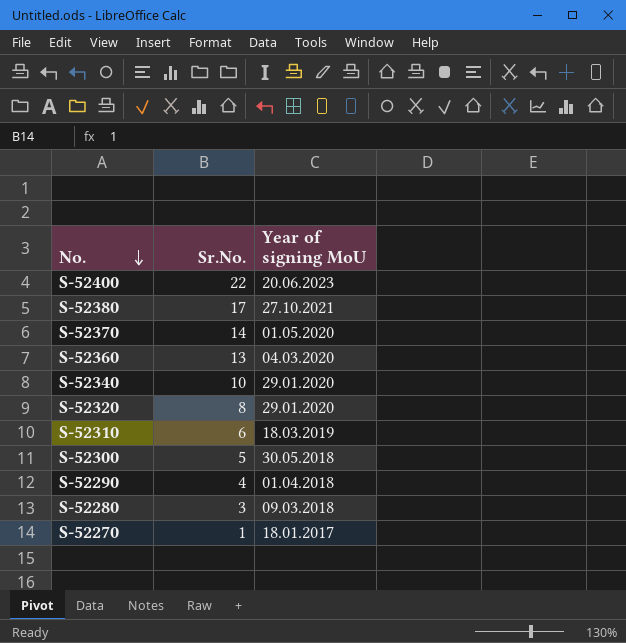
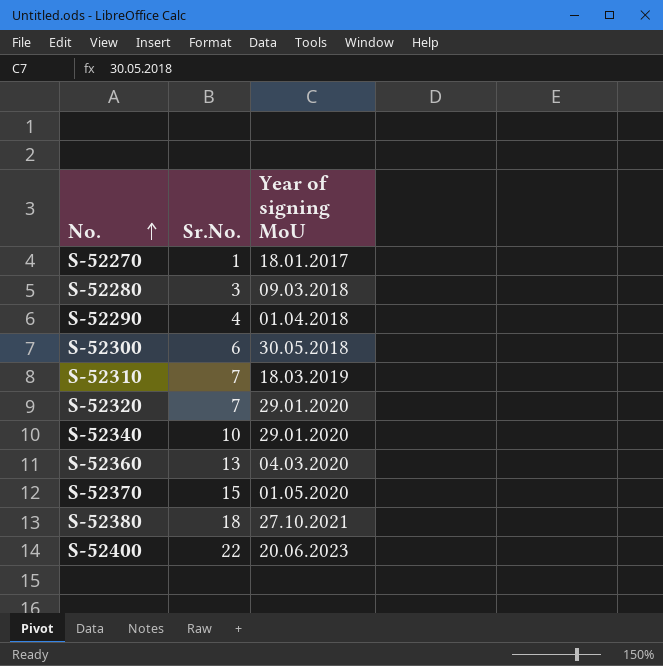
row order: No. descending -> No. ascending
S-52300 | Sr.No.: 5 -> 6
S-52310 | Sr.No.: 6 -> 7
S-52320 | Sr.No.: 8 -> 7
S-52370 | Sr.No.: 14 -> 15
S-52380 | Sr.No.: 17 -> 18

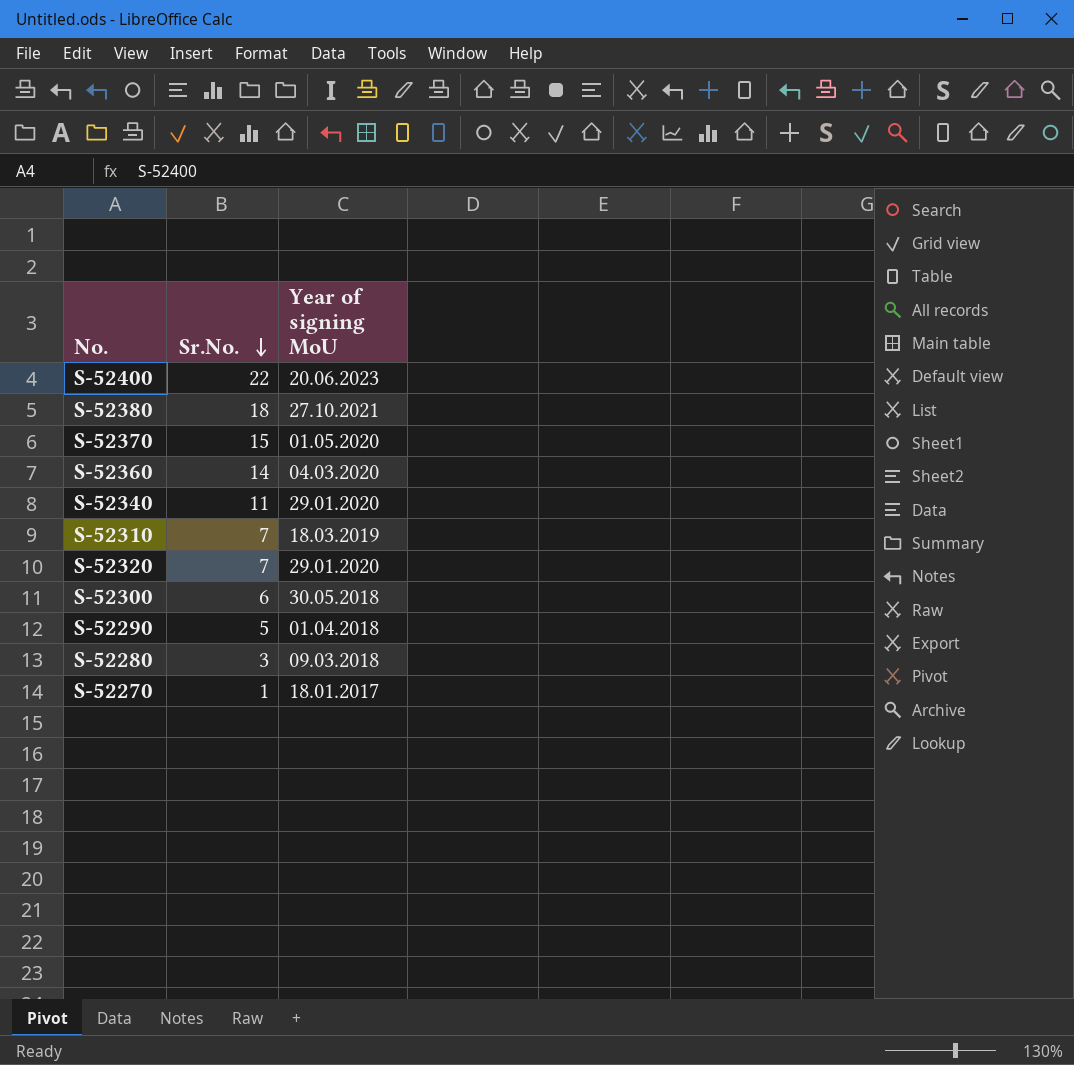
row order: No. ascending -> Sr.No. descending
S-52360 | Sr.No.: 13 -> 14
S-52340 | Sr.No.: 10 -> 11
S-52290 | Sr.No.: 4 -> 5

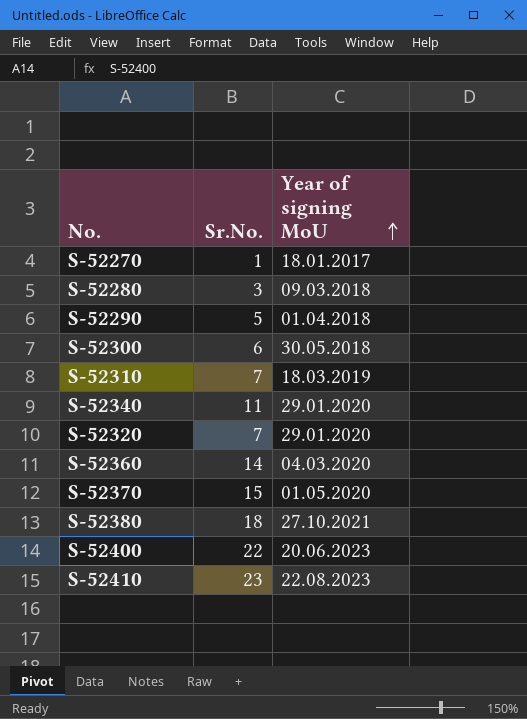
row order: Sr.No. descending -> Year of signing MoU ascending
row S-52410: none -> 23 | 22.08.2023

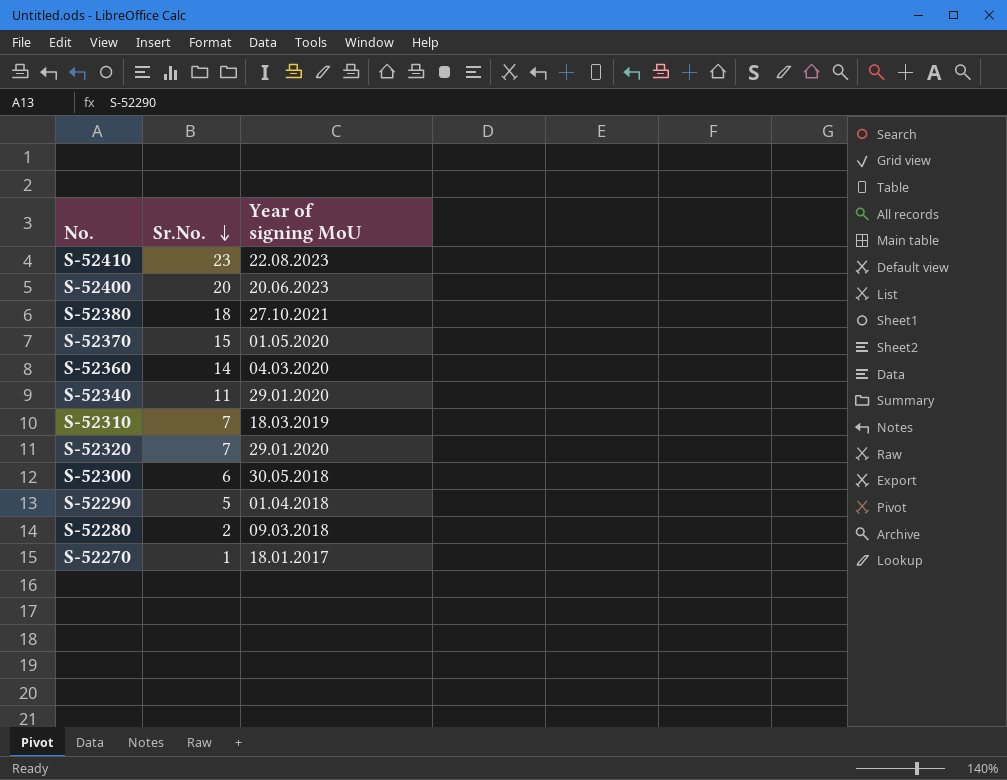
row order: Year of signing MoU ascending -> Sr.No. descending
S-52400 | Sr.No.: 22 -> 20
S-52280 | Sr.No.: 3 -> 2

